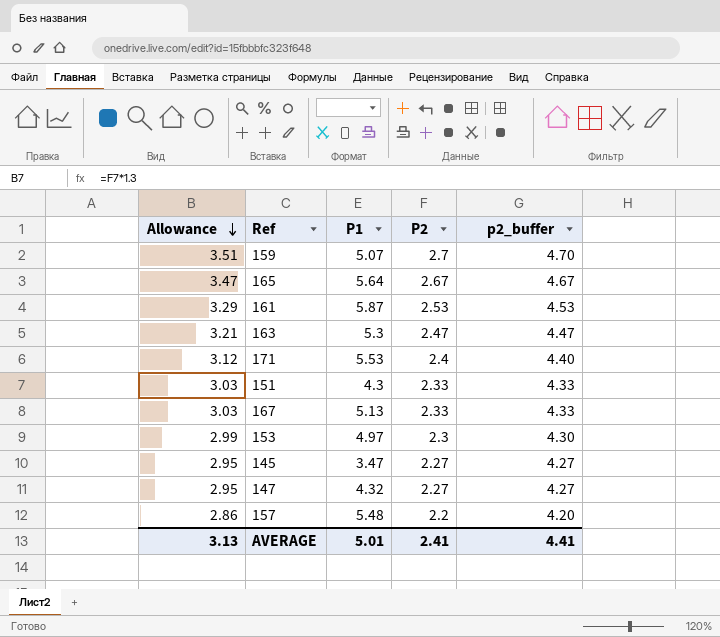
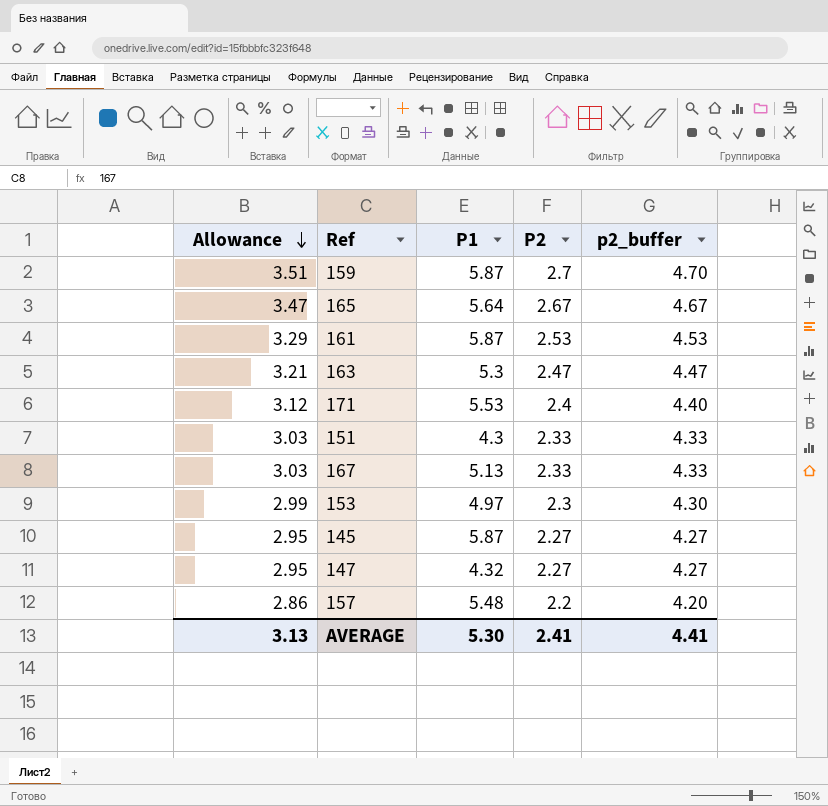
159 | P1: 5.07 -> 5.87
145 | P1: 3.47 -> 5.87
AVERAGE | P1: 5.01 -> 5.30

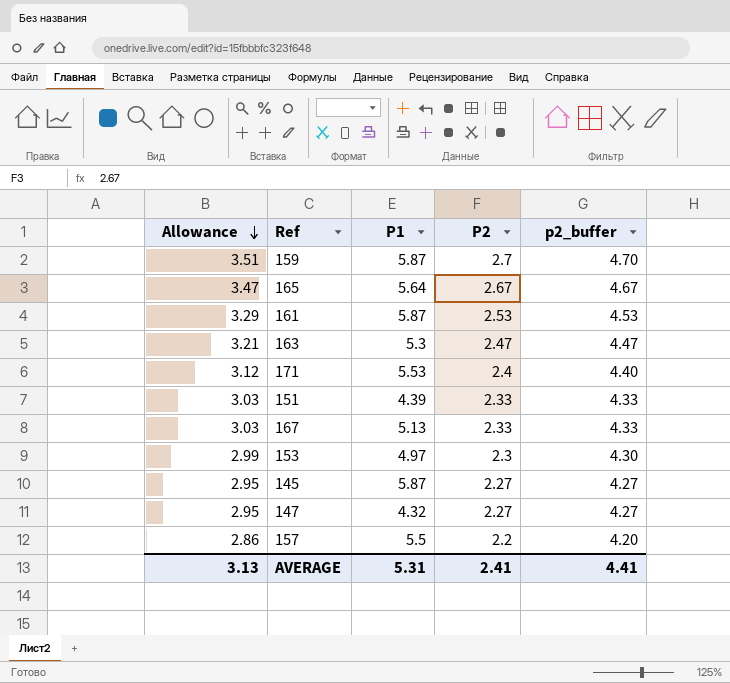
151 | P1: 4.3 -> 4.39
157 | P1: 5.48 -> 5.5
AVERAGE | P1: 5.30 -> 5.31

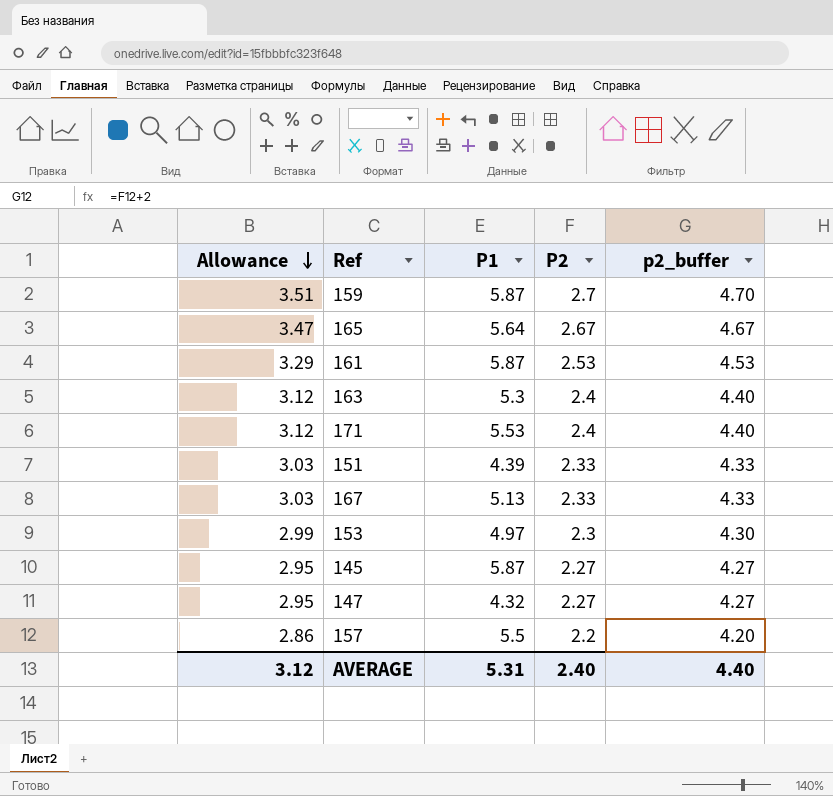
163 | Allowance: 3.21 -> 3.12
163 | P2: 2.47 -> 2.4
163 | p2_buffer: 4.47 -> 4.40
AVERAGE | Allowance: 3.13 -> 3.12
AVERAGE | P2: 2.41 -> 2.40
AVERAGE | p2_buffer: 4.41 -> 4.40

